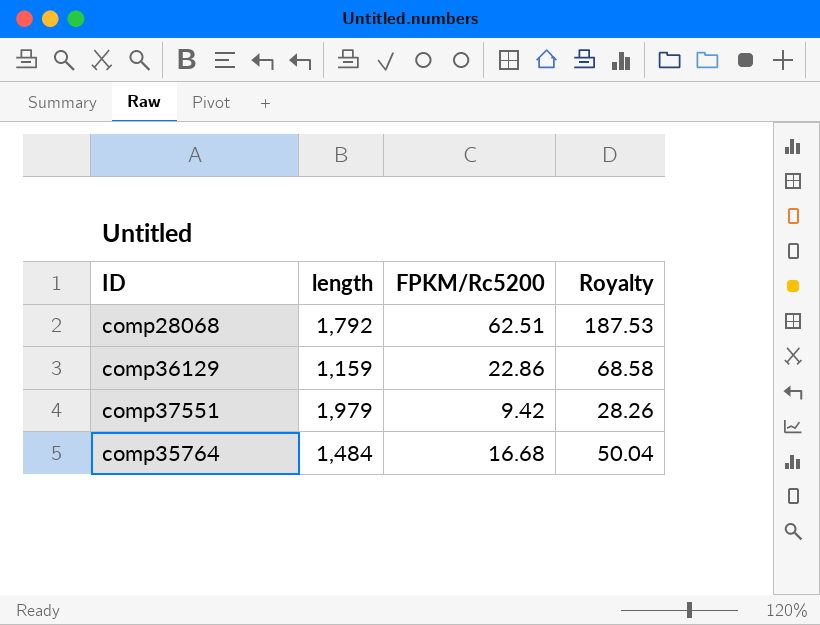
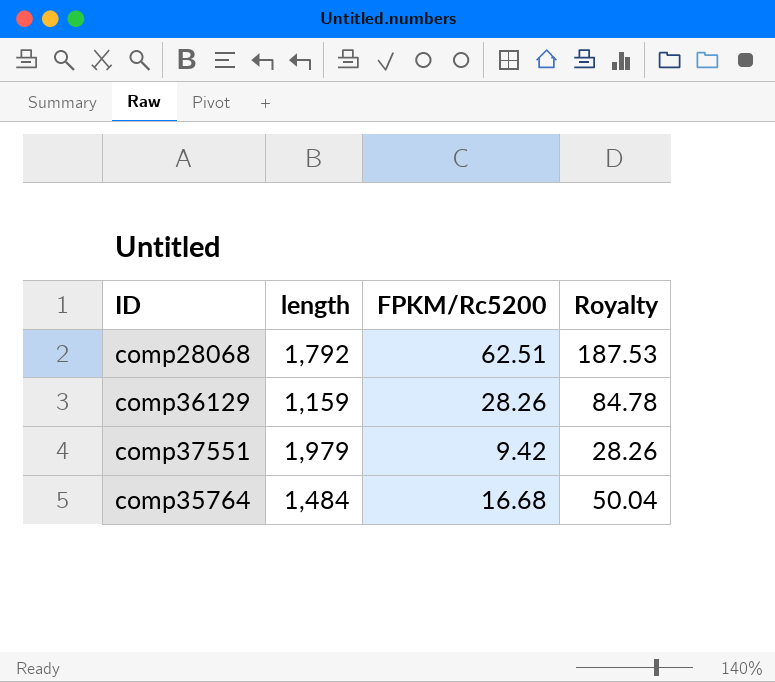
comp36129 | FPKM/Rc5200: 22.86 -> 28.26
comp36129 | Royalty: 68.58 -> 84.78

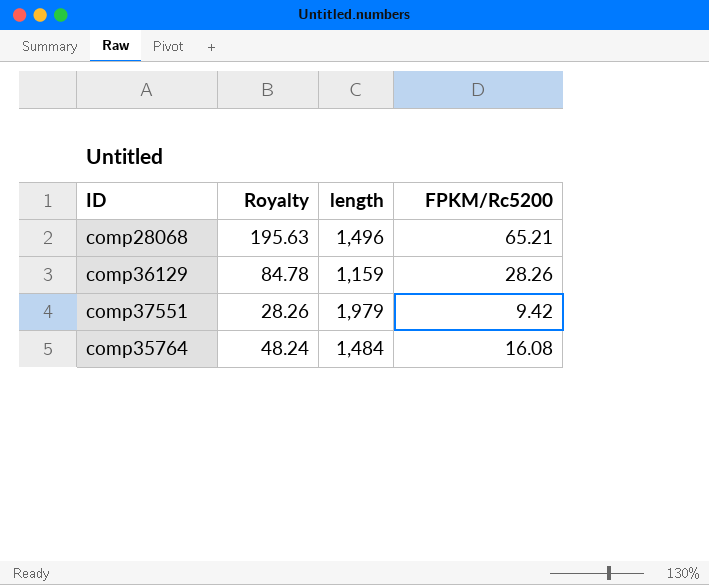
column Royalty | position: 4 -> 2
comp28068 | Royalty: 187.53 -> 195.63
comp28068 | length: 1,792 -> 1,496
comp28068 | FPKM/Rc5200: 62.51 -> 65.21
comp35764 | Royalty: 50.04 -> 48.24
comp35764 | FPKM/Rc5200: 16.68 -> 16.08

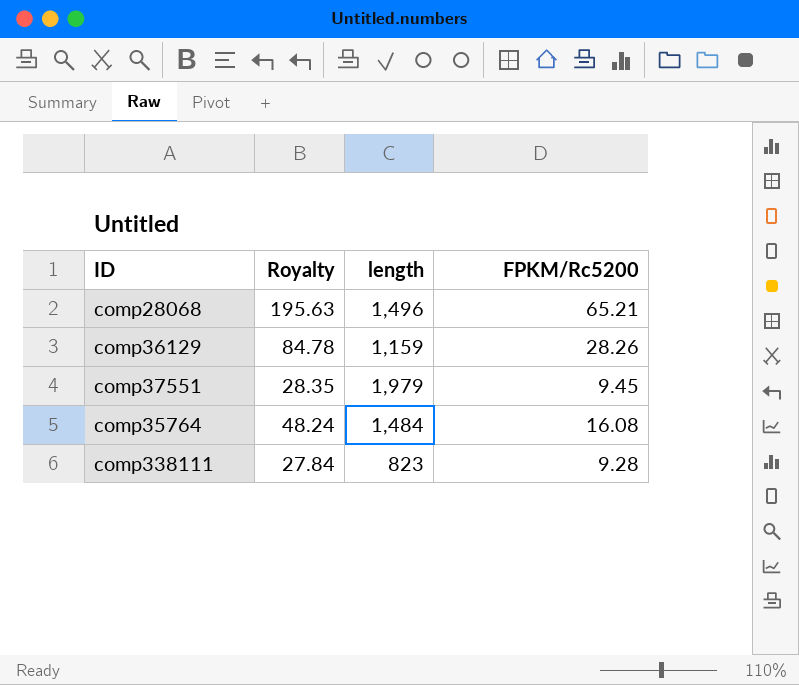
comp37551 | Royalty: 28.26 -> 28.35
comp37551 | FPKM/Rc5200: 9.42 -> 9.45
row comp338111: none -> 27.84 | 823 | 9.28

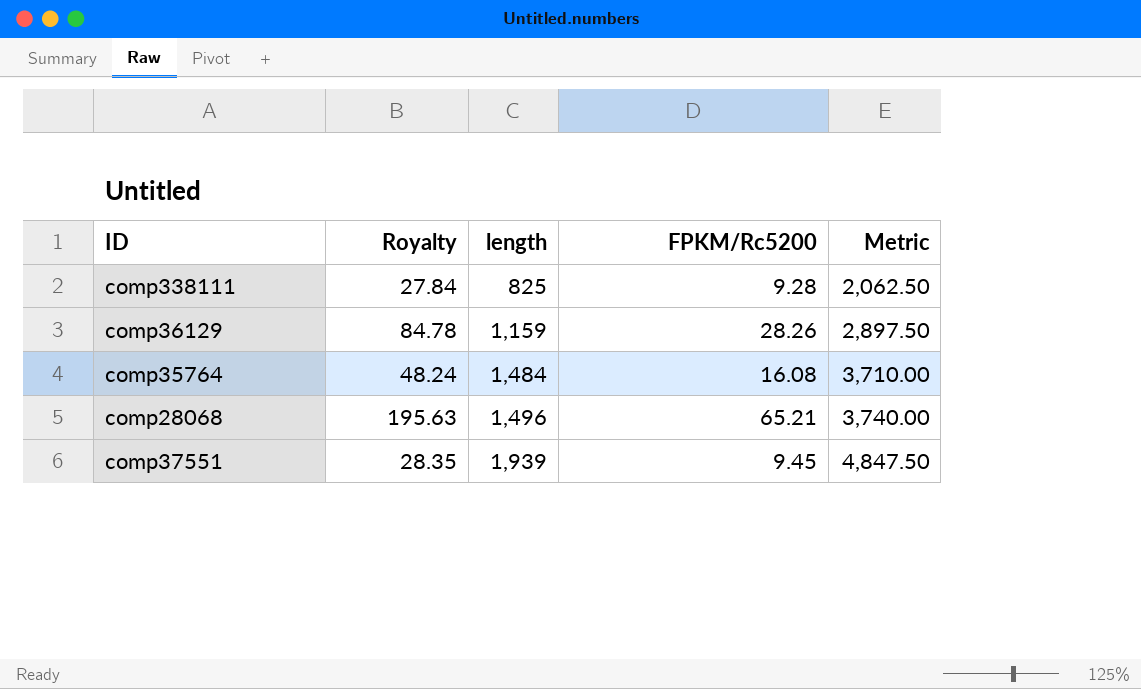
row order: none -> length ascending
column Metric | formula: none -> [length] * 2.5
comp338111 | length: 823 -> 825
comp37551 | length: 1,979 -> 1,939

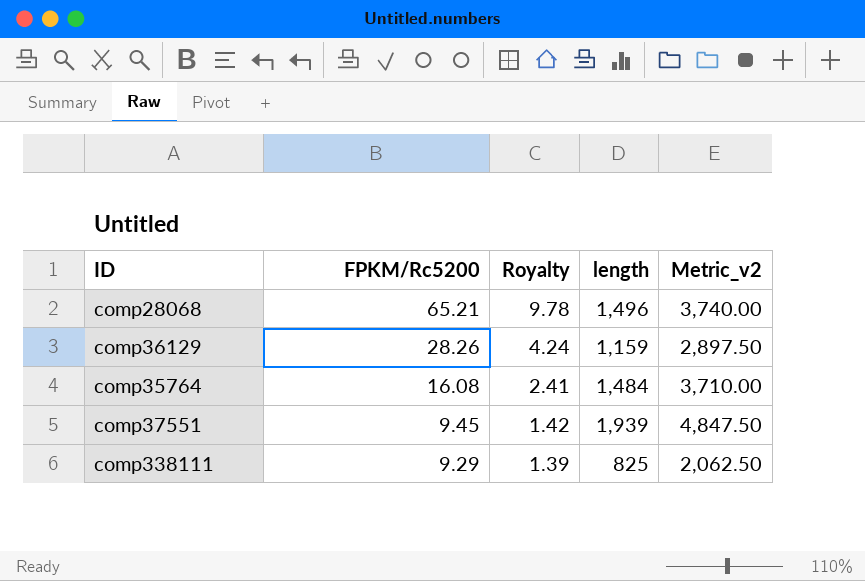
row order: length ascending -> FPKM/Rc5200 descending
column FPKM/Rc5200 | position: 4 -> 2
column Royalty | formula: [FPKM/Rc5200] * 3 -> [FPKM/Rc5200] * 0.15
column name: Metric -> Metric_v2
comp338111 | FPKM/Rc5200: 9.28 -> 9.29

